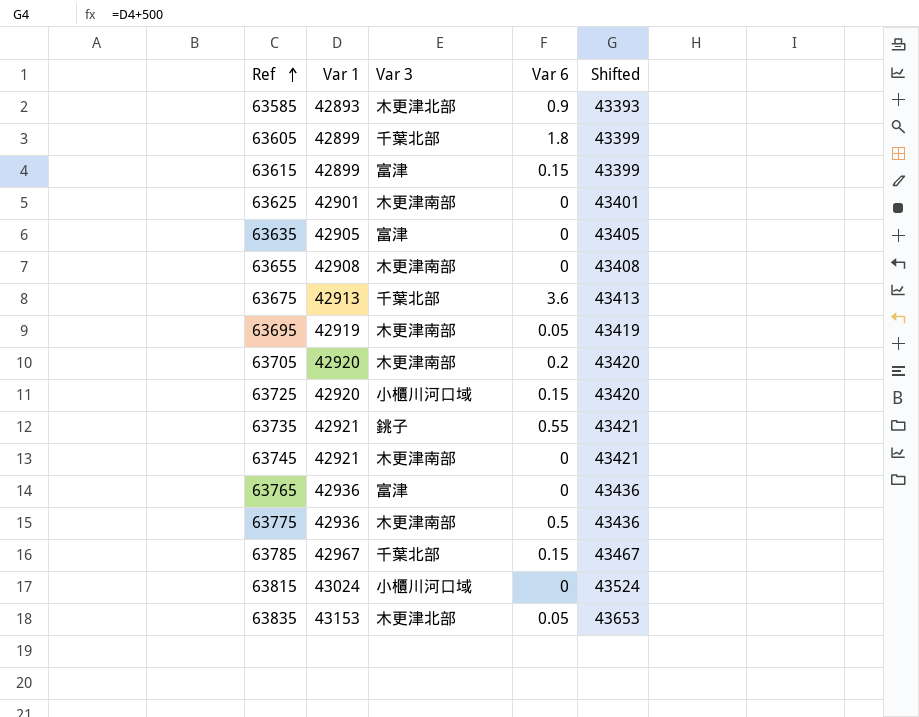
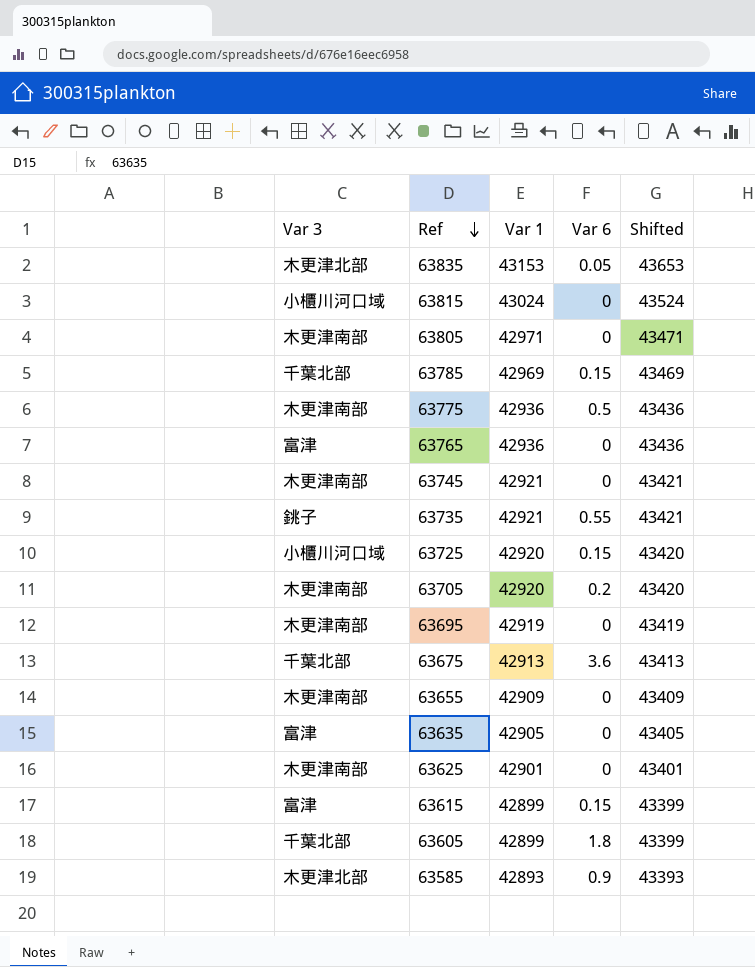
row order: Ref ascending -> Ref descending
column Var 3 | position: 3 -> 1
row 63805: none -> 木更津南部 | 42971 | 0 | 43471
63785 | Var 1: 42967 -> 42969
63785 | Shifted: 43467 -> 43469
63695 | Var 6: 0.05 -> 0
63655 | Var 1: 42908 -> 42909
63655 | Shifted: 43408 -> 43409

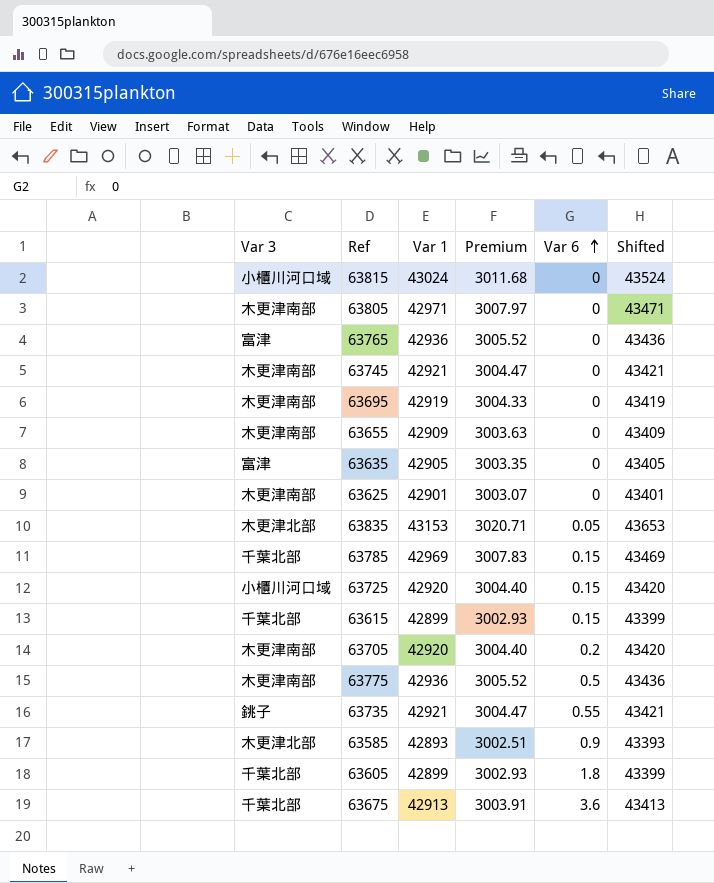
row order: Ref descending -> Var 6 ascending
column Premium | formula: none -> [Var 1] * 0.07
63615 | Var 3: 富津 -> 千葉北部

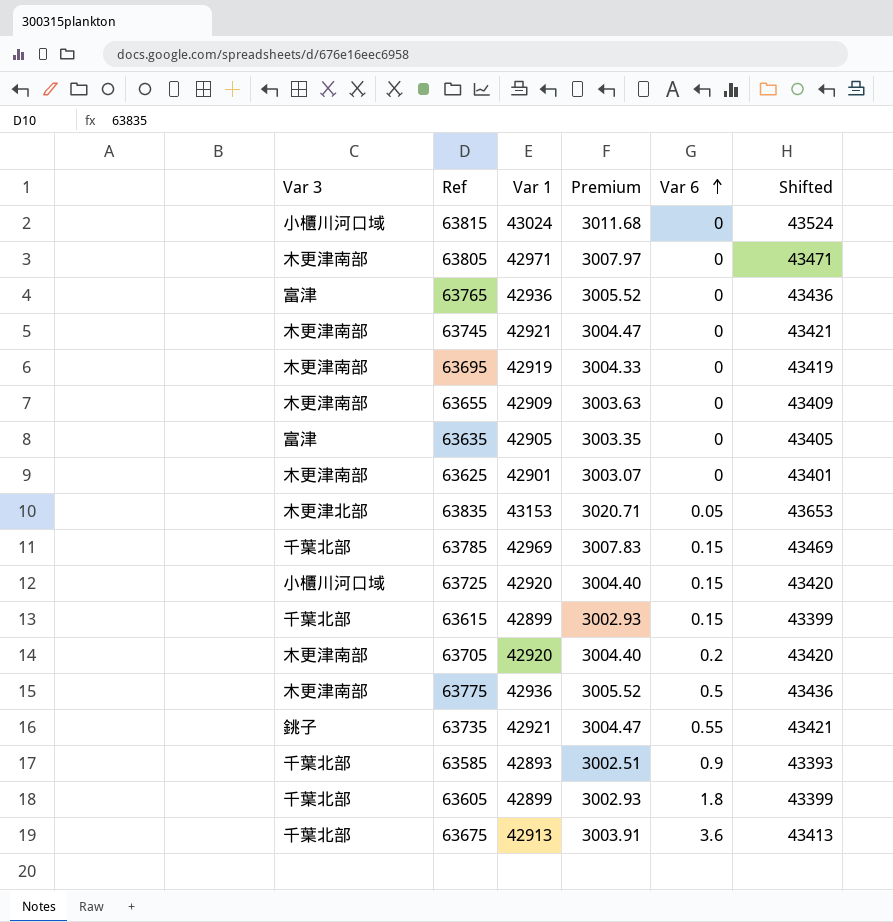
63585 | Var 3: 木更津北部 -> 千葉北部

